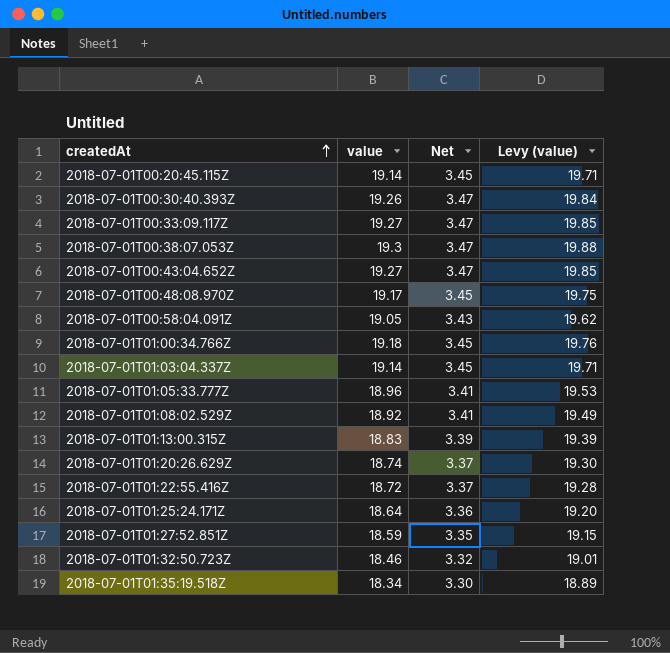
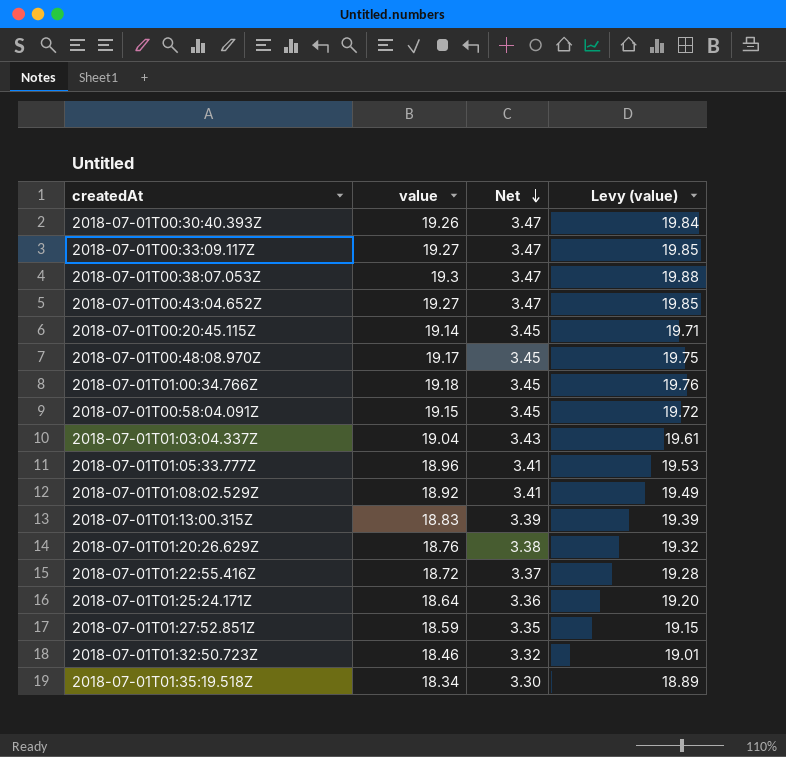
row order: createdAt ascending -> Net descending
2018-07-01T00:58:04.091Z | value: 19.05 -> 19.15
2018-07-01T00:58:04.091Z | Net: 3.43 -> 3.45
2018-07-01T00:58:04.091Z | Levy (value): 19.62 -> 19.72
2018-07-01T01:03:04.337Z | value: 19.14 -> 19.04
2018-07-01T01:03:04.337Z | Net: 3.45 -> 3.43
2018-07-01T01:03:04.337Z | Levy (value): 19.71 -> 19.61
2018-07-01T01:20:26.629Z | value: 18.74 -> 18.76
2018-07-01T01:20:26.629Z | Net: 3.37 -> 3.38
2018-07-01T01:20:26.629Z | Levy (value): 19.30 -> 19.32

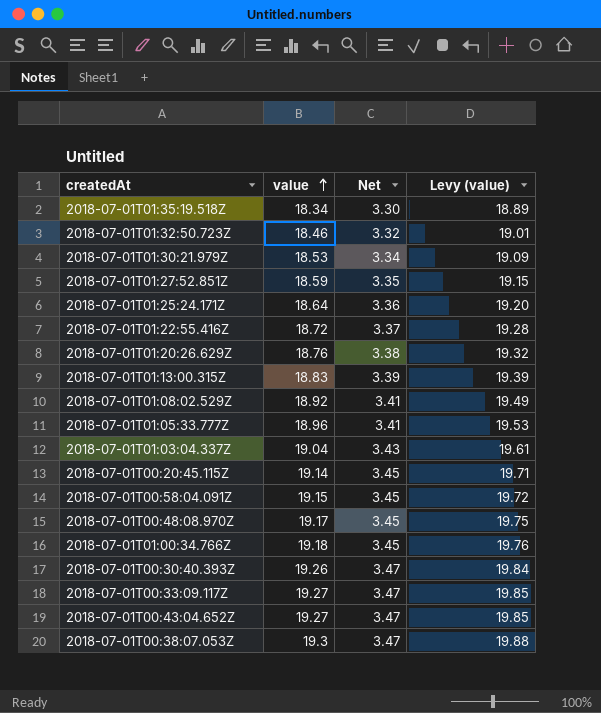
row order: Net descending -> value ascending
row 2018-07-01T01:30:21.979Z: none -> 18.53 | 3.34 | 19.09

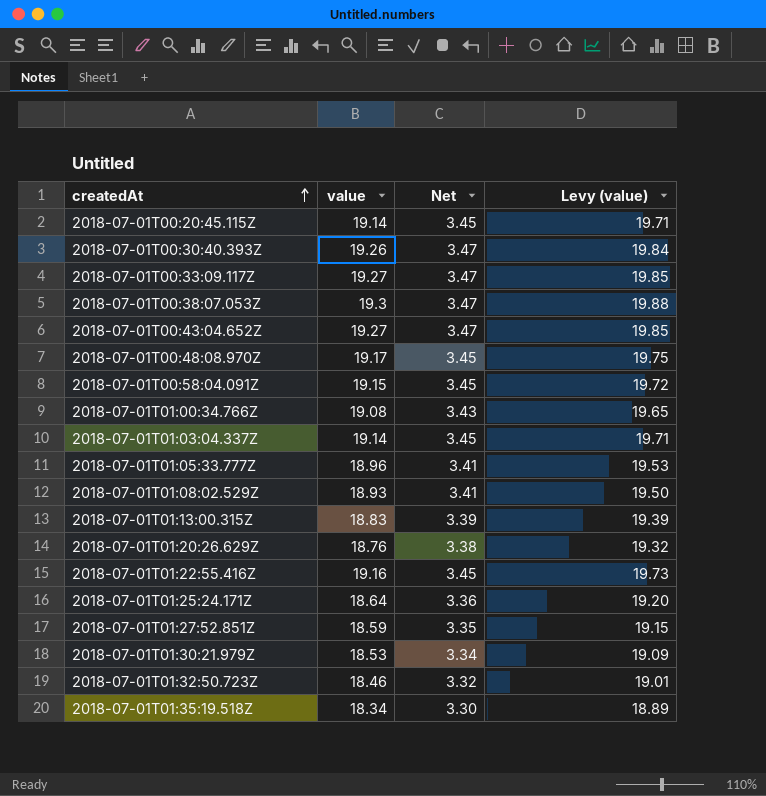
row order: value ascending -> createdAt ascending
2018-07-01T01:00:34.766Z | value: 19.18 -> 19.08
2018-07-01T01:00:34.766Z | Net: 3.45 -> 3.43
2018-07-01T01:00:34.766Z | Levy (value): 19.76 -> 19.65
2018-07-01T01:03:04.337Z | value: 19.04 -> 19.14
2018-07-01T01:03:04.337Z | Net: 3.43 -> 3.45
2018-07-01T01:03:04.337Z | Levy (value): 19.61 -> 19.71
2018-07-01T01:08:02.529Z | value: 18.92 -> 18.93
2018-07-01T01:08:02.529Z | Levy (value): 19.49 -> 19.50
2018-07-01T01:22:55.416Z | value: 18.72 -> 19.16
2018-07-01T01:22:55.416Z | Net: 3.37 -> 3.45
2018-07-01T01:22:55.416Z | Levy (value): 19.28 -> 19.73

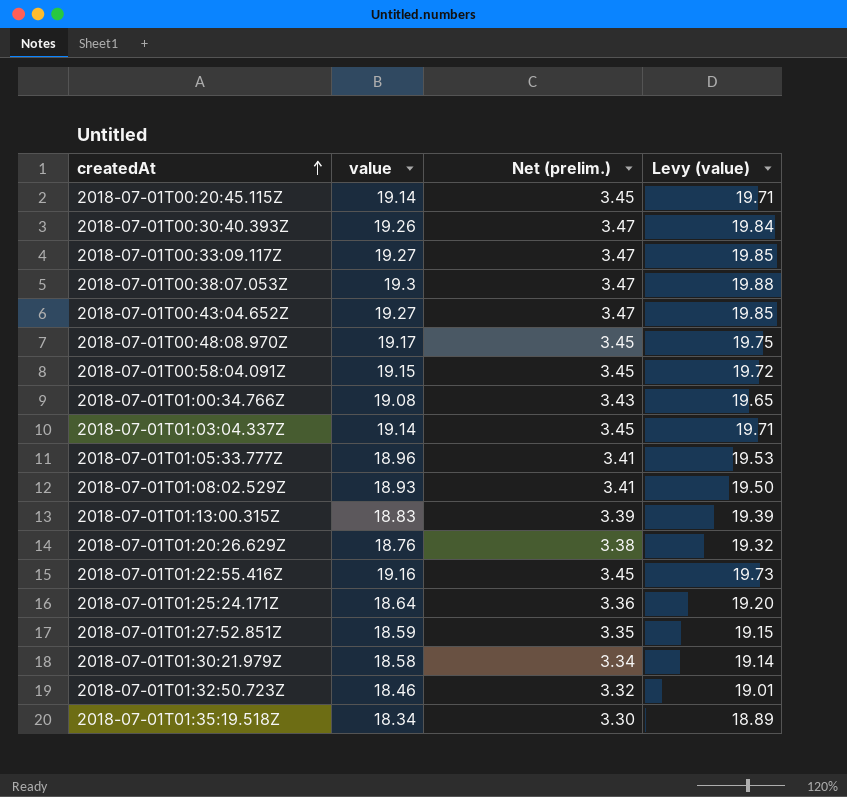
column name: Net -> Net (prelim.)
2018-07-01T01:30:21.979Z | value: 18.53 -> 18.58
2018-07-01T01:30:21.979Z | Levy (value): 19.09 -> 19.14

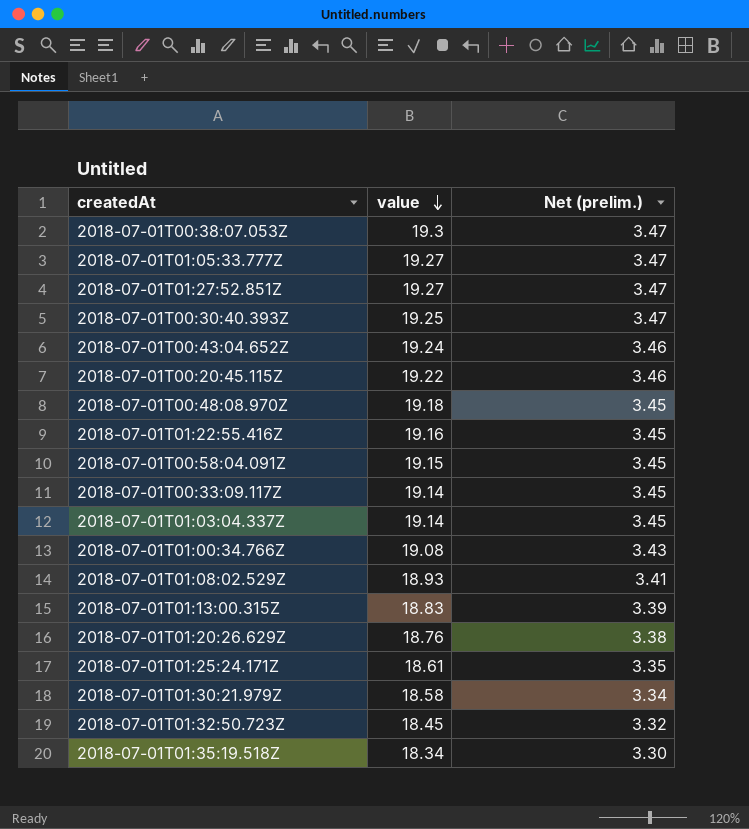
row order: createdAt ascending -> value descending
column Levy (value) | formula: [value] * 1.03 -> none
2018-07-01T01:05:33.777Z | value: 18.96 -> 19.27
2018-07-01T01:05:33.777Z | Net (prelim.): 3.41 -> 3.47
2018-07-01T01:27:52.851Z | value: 18.59 -> 19.27
2018-07-01T01:27:52.851Z | Net (prelim.): 3.35 -> 3.47
2018-07-01T00:30:40.393Z | value: 19.26 -> 19.25
2018-07-01T00:43:04.652Z | value: 19.27 -> 19.24
2018-07-01T00:43:04.652Z | Net (prelim.): 3.47 -> 3.46
2018-07-01T00:20:45.115Z | value: 19.14 -> 19.22
2018-07-01T00:20:45.115Z | Net (prelim.): 3.45 -> 3.46
2018-07-01T00:48:08.970Z | value: 19.17 -> 19.18
2018-07-01T00:33:09.117Z | value: 19.27 -> 19.14
2018-07-01T00:33:09.117Z | Net (prelim.): 3.47 -> 3.45
2018-07-01T01:25:24.171Z | value: 18.64 -> 18.61
2018-07-01T01:25:24.171Z | Net (prelim.): 3.36 -> 3.35
2018-07-01T01:32:50.723Z | value: 18.46 -> 18.45

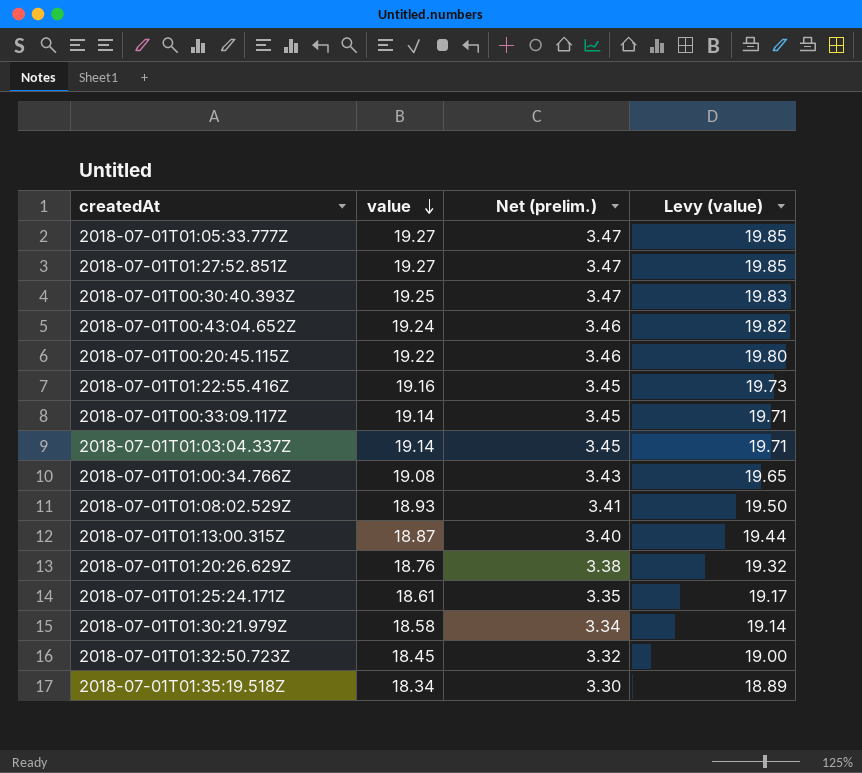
column Levy (value) | formula: none -> [value] * 1.03
row 2018-07-01T00:38:07.053Z: 19.3 | 3.47 -> none
row 2018-07-01T00:48:08.970Z: 19.18 | 3.45 -> none
row 2018-07-01T00:58:04.091Z: 19.15 | 3.45 -> none
2018-07-01T01:13:00.315Z | value: 18.83 -> 18.87
2018-07-01T01:13:00.315Z | Net (prelim.): 3.39 -> 3.40

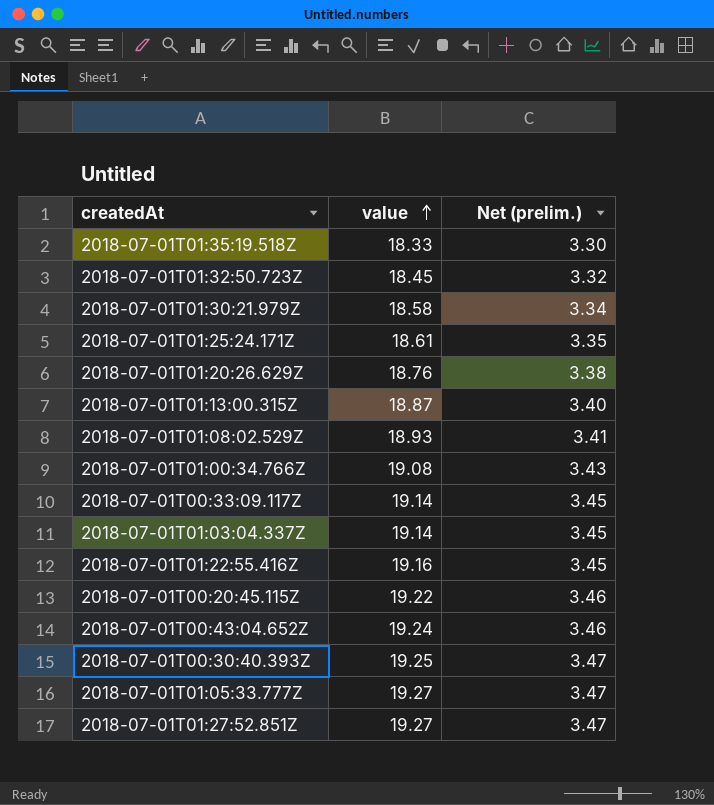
row order: value descending -> value ascending
column Levy (value) | formula: [value] * 1.03 -> none
2018-07-01T01:35:19.518Z | value: 18.34 -> 18.33

